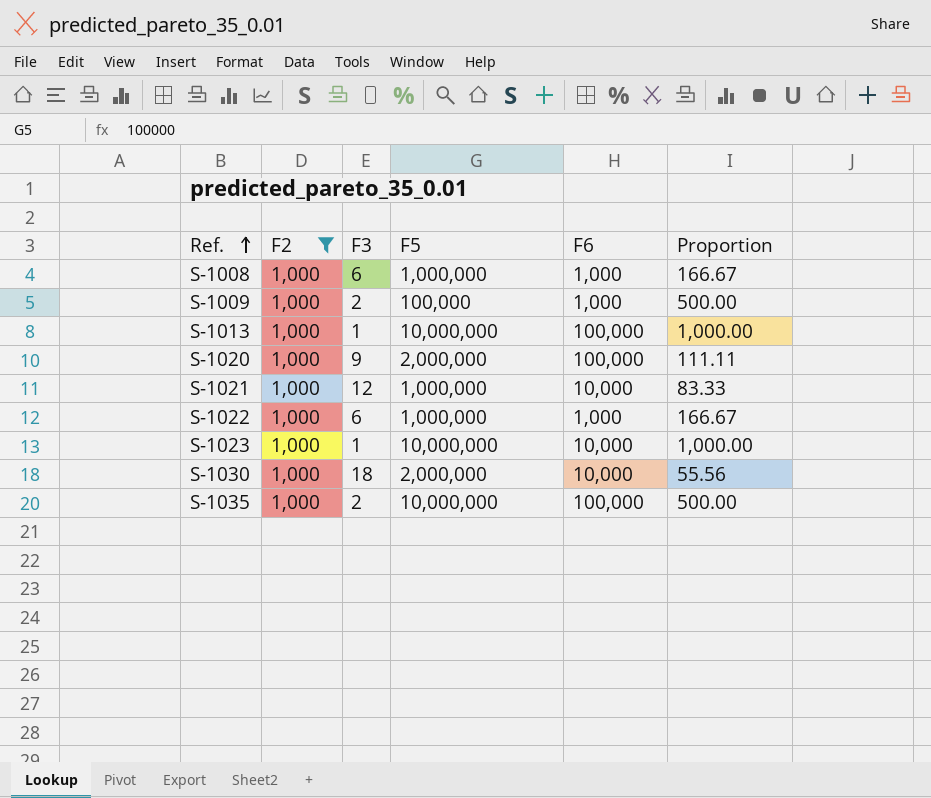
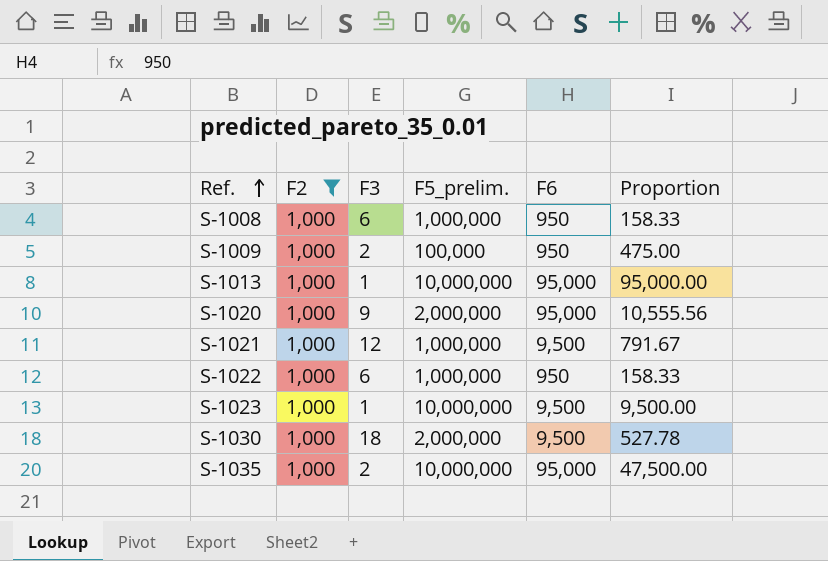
column name: F5 -> F5_prelim.
column Proportion | formula: [F2] / [F3] -> [F6] / [F3]
S-1008 | F6: 1,000 -> 950
S-1009 | F6: 1,000 -> 950
S-1013 | F6: 100,000 -> 95,000
S-1020 | F6: 100,000 -> 95,000
S-1021 | F6: 10,000 -> 9,500
S-1022 | F6: 1,000 -> 950
S-1023 | F6: 10,000 -> 9,500
S-1030 | F6: 10,000 -> 9,500
S-1035 | F6: 100,000 -> 95,000

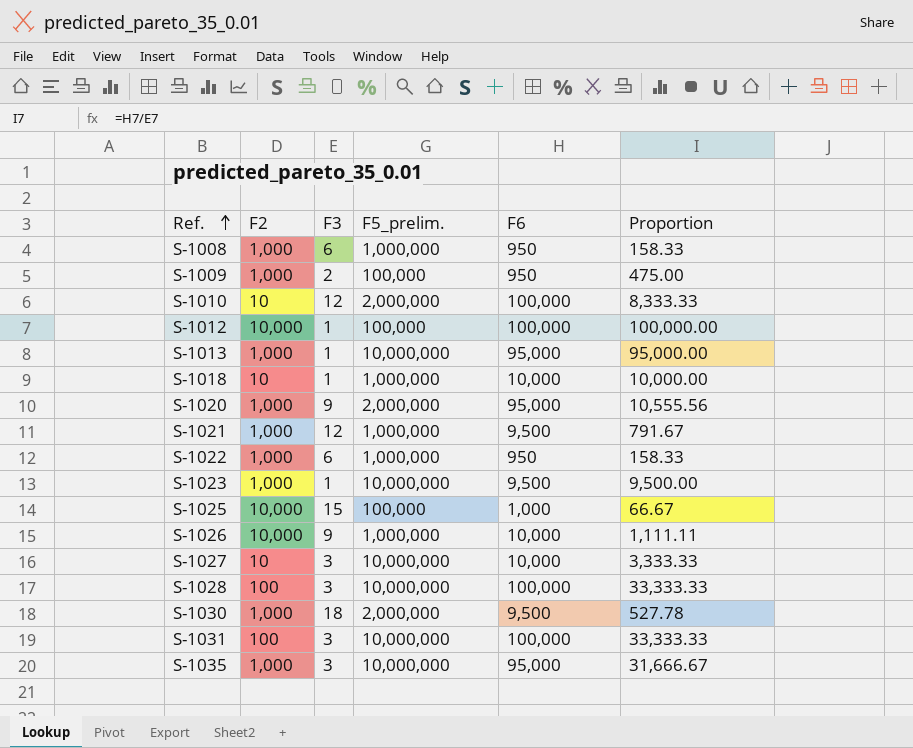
filter: F2 = 1,000 -> none
S-1035 | F3: 2 -> 3
S-1035 | Proportion: 47,500.00 -> 31,666.67

